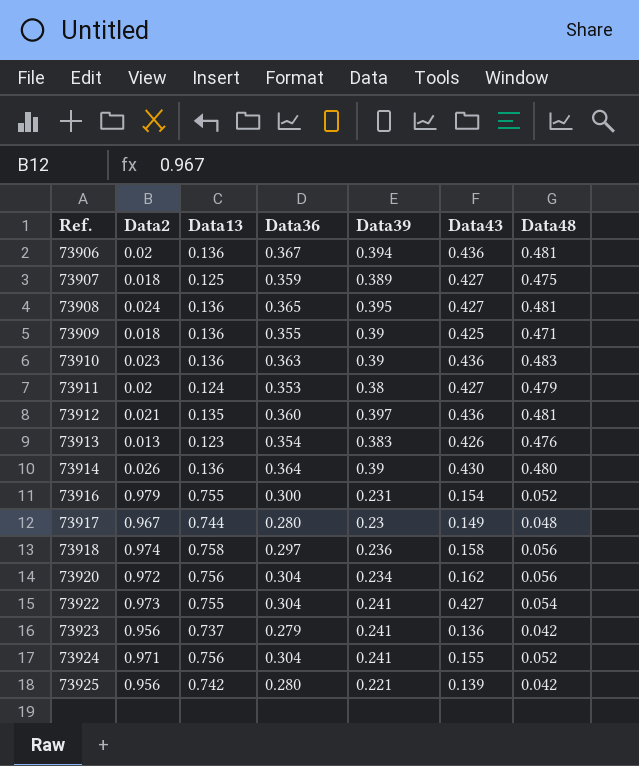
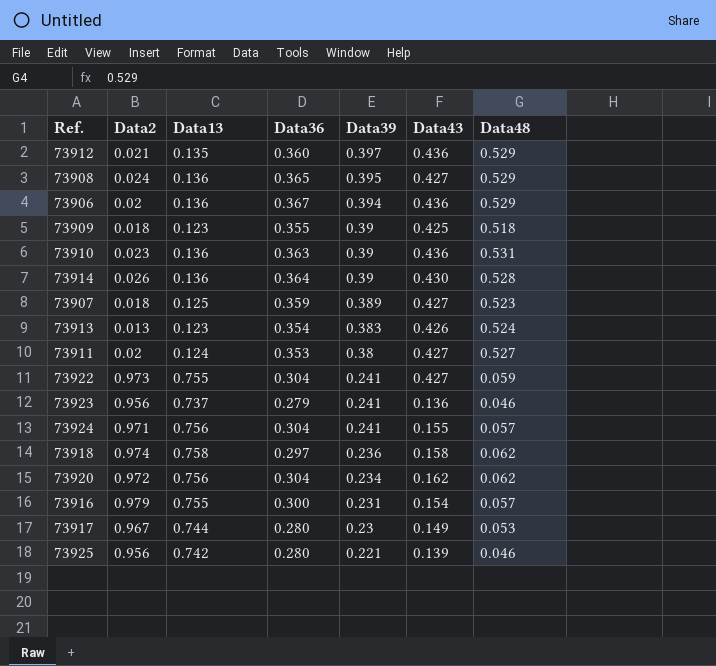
row order: Ref. ascending -> Data39 descending
73912 | Data48: 0.481 -> 0.529
73908 | Data48: 0.481 -> 0.529
73906 | Data48: 0.481 -> 0.529
73909 | Data13: 0.136 -> 0.123
73909 | Data48: 0.471 -> 0.518
73910 | Data48: 0.483 -> 0.531
73914 | Data48: 0.480 -> 0.528
73907 | Data48: 0.475 -> 0.523
73913 | Data48: 0.476 -> 0.524
73911 | Data48: 0.479 -> 0.527
73922 | Data48: 0.054 -> 0.059
73923 | Data48: 0.042 -> 0.046
73924 | Data48: 0.052 -> 0.057
73918 | Data48: 0.056 -> 0.062
73920 | Data48: 0.056 -> 0.062
73916 | Data48: 0.052 -> 0.057
73917 | Data48: 0.048 -> 0.053
73925 | Data48: 0.042 -> 0.046

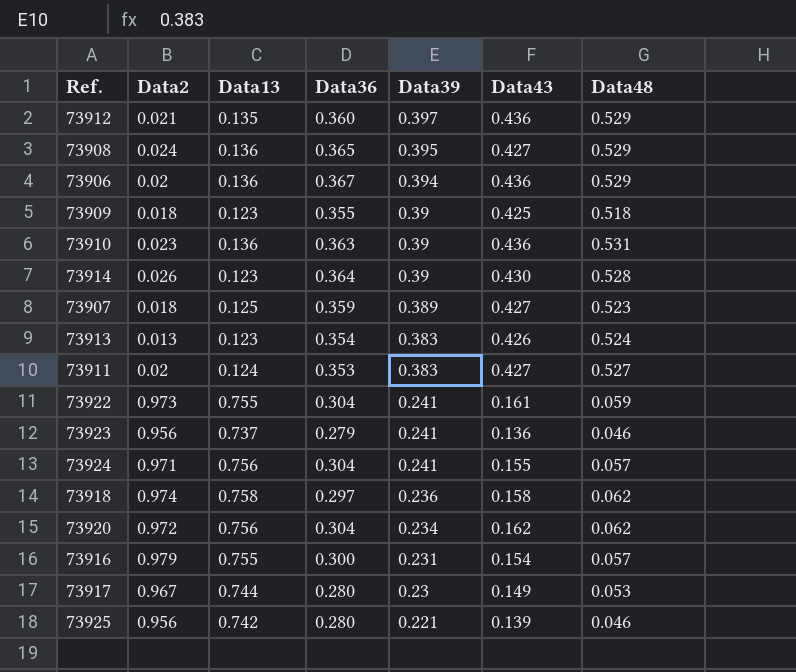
73914 | Data13: 0.136 -> 0.123
73911 | Data39: 0.38 -> 0.383
73922 | Data43: 0.427 -> 0.161

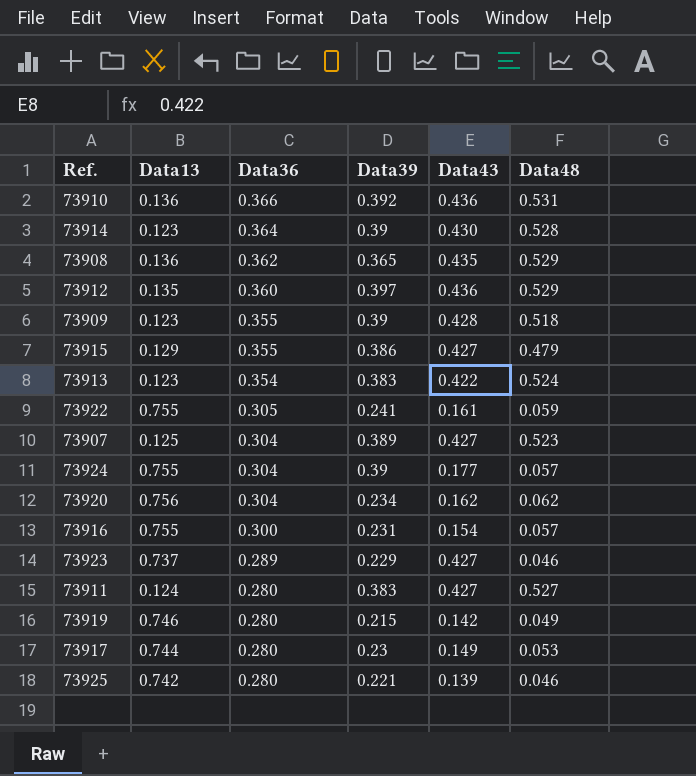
row order: Data39 descending -> Data36 descending
column Data2 | position: 2 -> none
row 73906: 0.02 | 0.136 | 0.367 | 0.394 | 0.436 | 0.529 -> none
row 73918: 0.974 | 0.758 | 0.297 | 0.236 | 0.158 | 0.062 -> none
73910 | Data36: 0.363 -> 0.366
73910 | Data39: 0.39 -> 0.392
73908 | Data36: 0.365 -> 0.362
73908 | Data39: 0.395 -> 0.365
73908 | Data43: 0.427 -> 0.435
73909 | Data43: 0.425 -> 0.428
row 73915: none -> 0.129 | 0.355 | 0.386 | 0.427 | 0.479
73913 | Data43: 0.426 -> 0.422
73922 | Data36: 0.304 -> 0.305
73907 | Data36: 0.359 -> 0.304
73924 | Data13: 0.756 -> 0.755
73924 | Data39: 0.241 -> 0.39
73924 | Data43: 0.155 -> 0.177
73923 | Data36: 0.279 -> 0.289
73923 | Data39: 0.241 -> 0.229
73923 | Data43: 0.136 -> 0.427
73911 | Data36: 0.353 -> 0.280
row 73919: none -> 0.746 | 0.280 | 0.215 | 0.142 | 0.049

